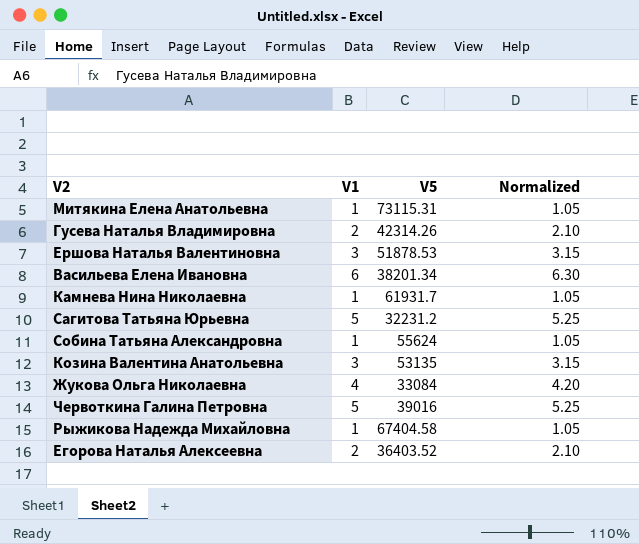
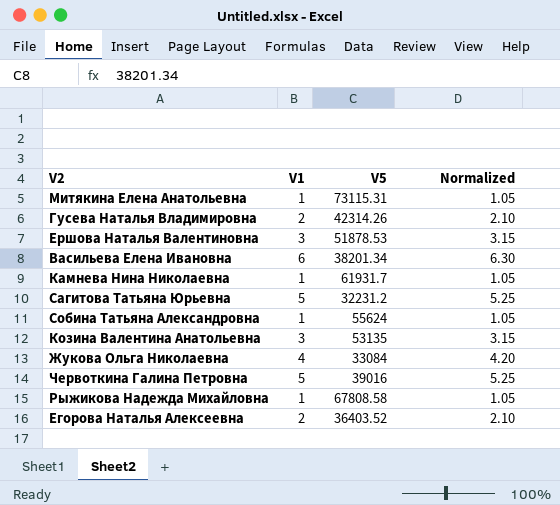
Рыжикова Надежда Михайловна | V5: 67404.58 -> 67808.58

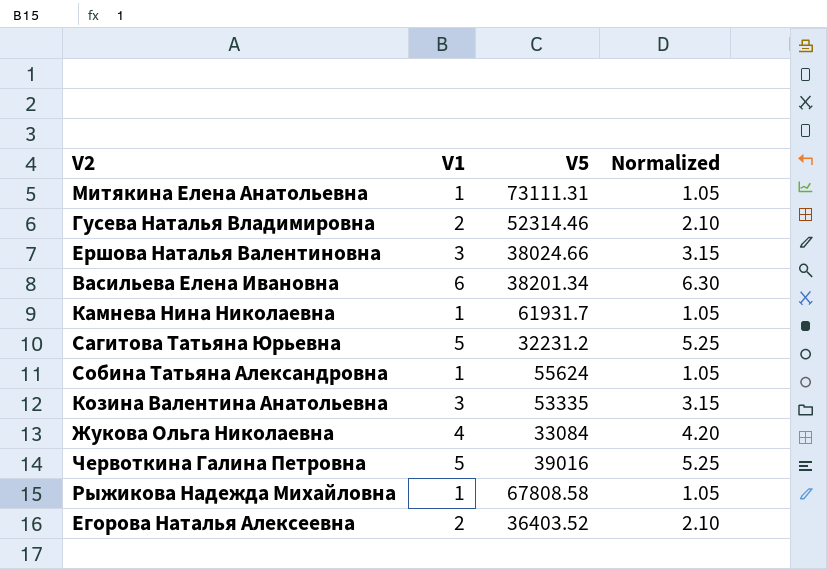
Митякина Елена Анатольевна | V5: 73115.31 -> 73111.31
Гусева Наталья Владимировна | V5: 42314.26 -> 52314.46
Ершова Наталья Валентиновна | V5: 51878.53 -> 38024.66
Козина Валентина Анатольевна | V5: 53135 -> 53335

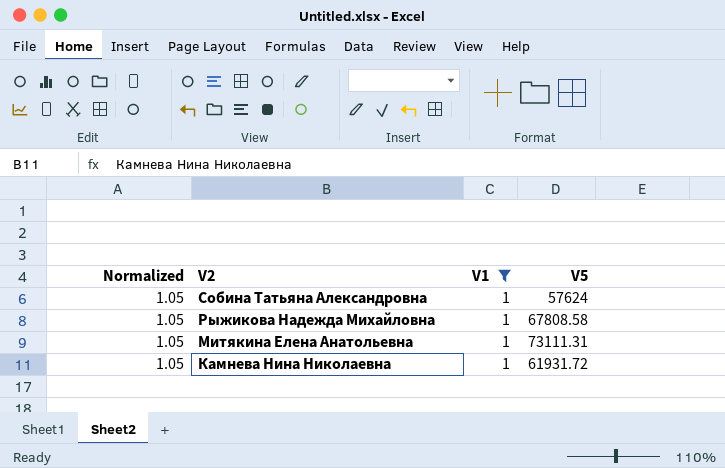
filter: none -> V1 = 1
row order: none -> V2 descending
column Normalized | position: 4 -> 1
Собина Татьяна Александровна | V5: 55624 -> 57624
Камнева Нина Николаевна | V5: 61931.7 -> 61931.72

